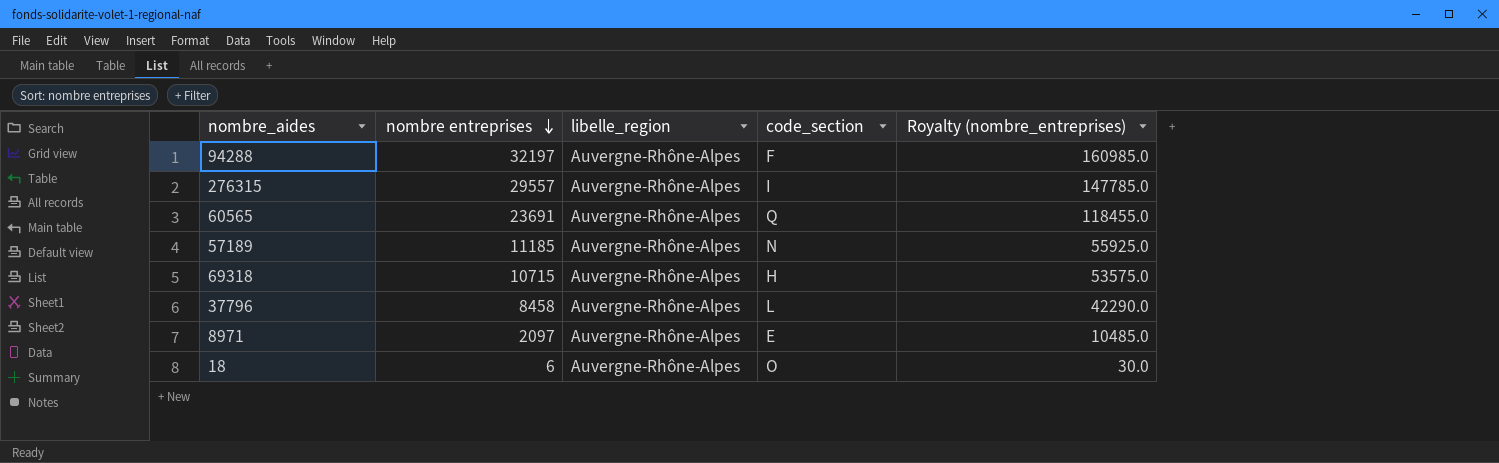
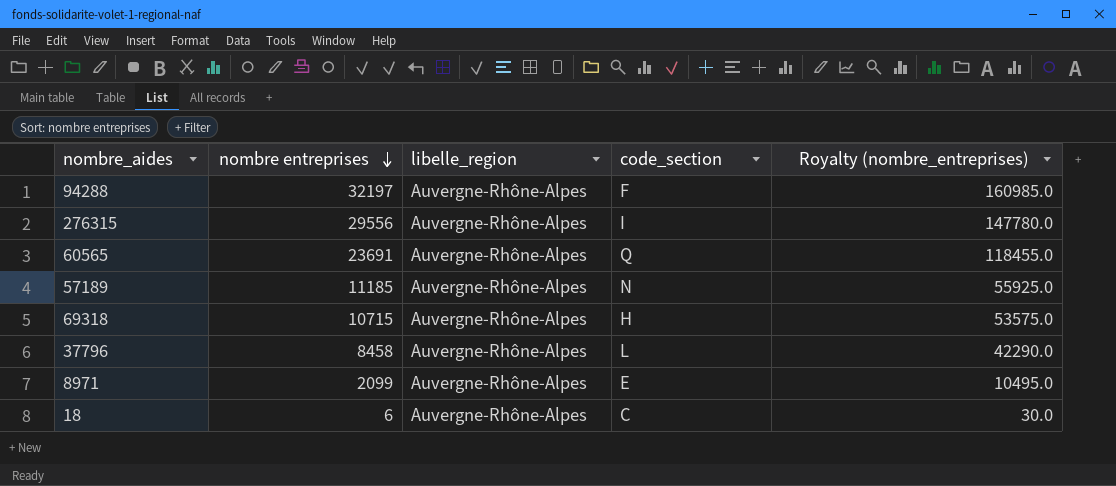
276315 | nombre entreprises: 29557 -> 29556
276315 | Royalty (nombre_entreprises): 147785.0 -> 147780.0
8971 | nombre entreprises: 2097 -> 2099
8971 | Royalty (nombre_entreprises): 10485.0 -> 10495.0
18 | code_section: O -> C

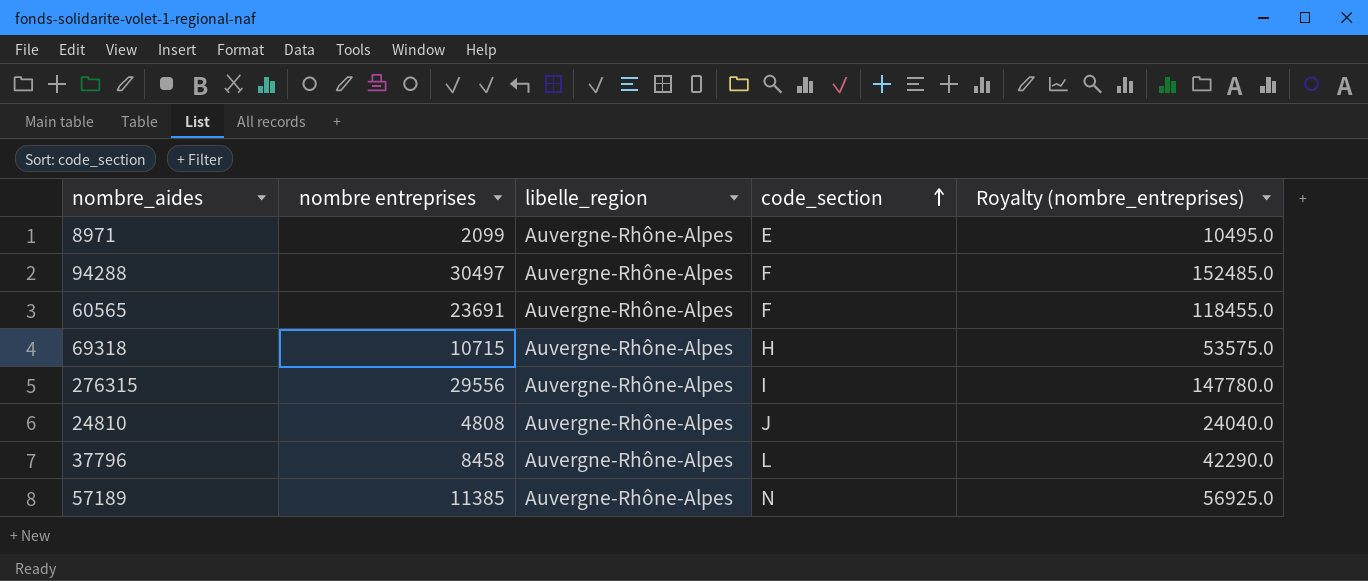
row order: nombre entreprises descending -> code_section ascending
row 18: 6 | Auvergne-Rhône-Alpes | C | 30.0 -> none
94288 | nombre entreprises: 32197 -> 30497
94288 | Royalty (nombre_entreprises): 160985.0 -> 152485.0
60565 | code_section: Q -> F
row 24810: none -> 4808 | Auvergne-Rhône-Alpes | J | 24040.0
57189 | nombre entreprises: 11185 -> 11385
57189 | Royalty (nombre_entreprises): 55925.0 -> 56925.0

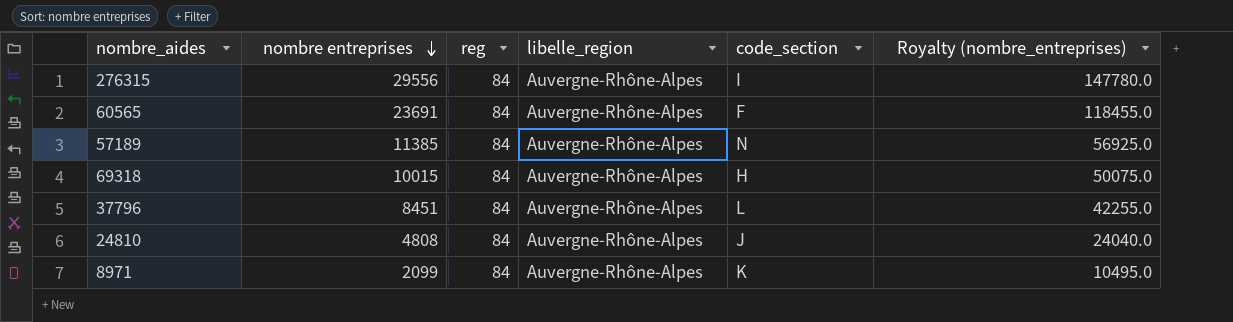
row order: code_section ascending -> nombre entreprises descending
column reg | position: none -> 3
row 94288: 30497 | Auvergne-Rhône-Alpes | F | 152485.0 -> none
69318 | nombre entreprises: 10715 -> 10015
69318 | Royalty (nombre_entreprises): 53575.0 -> 50075.0
37796 | nombre entreprises: 8458 -> 8451
37796 | Royalty (nombre_entreprises): 42290.0 -> 42255.0
8971 | code_section: E -> K

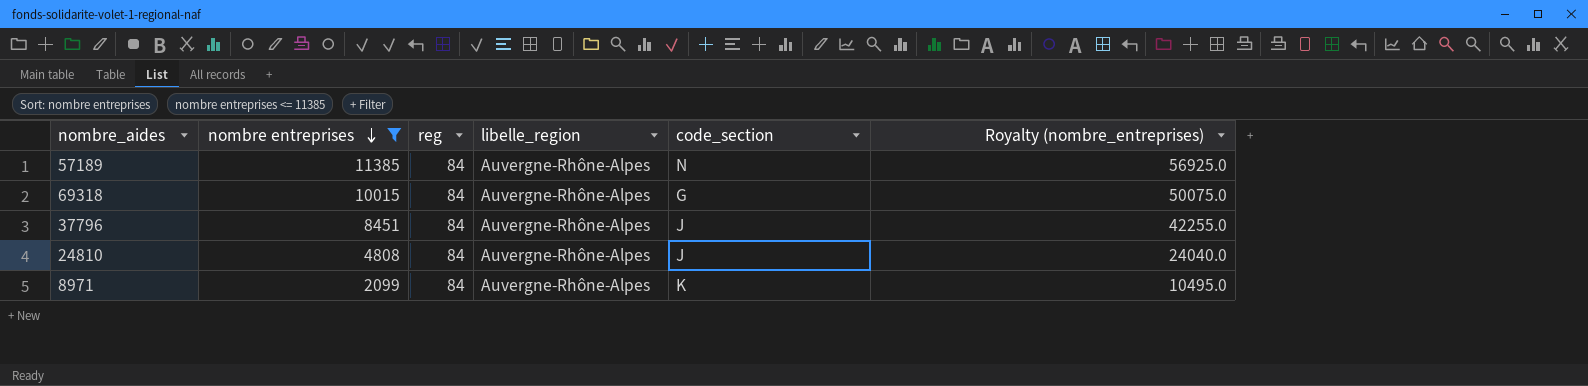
filter: none -> nombre entreprises <= 11385
69318 | code_section: H -> G
37796 | code_section: L -> J

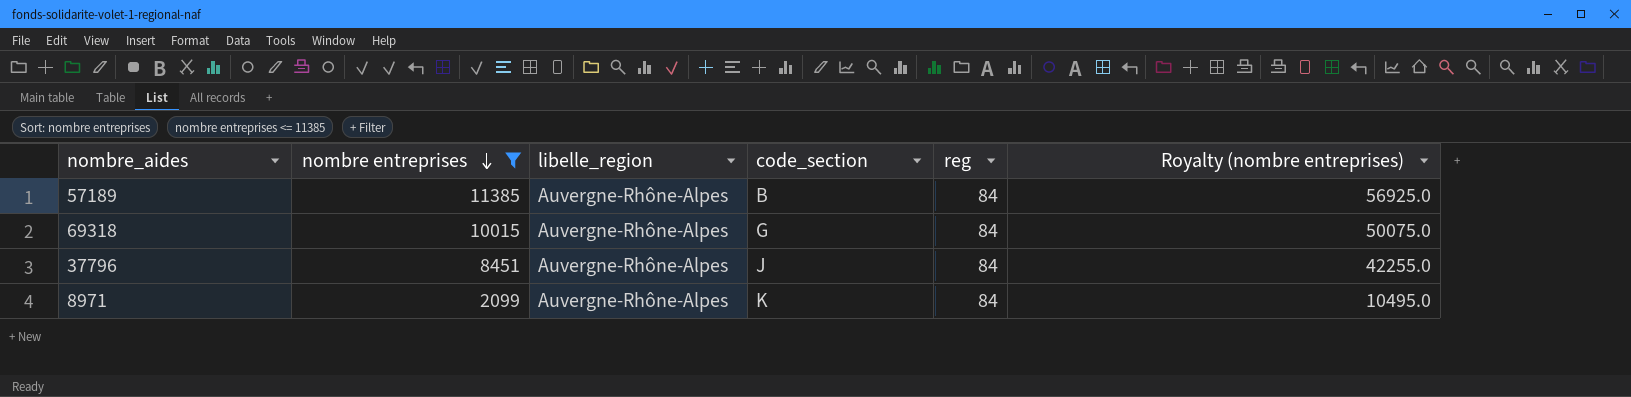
column reg | position: 3 -> 5
column name: Royalty (nombre_entreprises) -> Royalty (nombre entreprises)
row 24810: 4808 | 84 | Auvergne-Rhône-Alpes | J | 24040.0 -> none
57189 | code_section: N -> B

